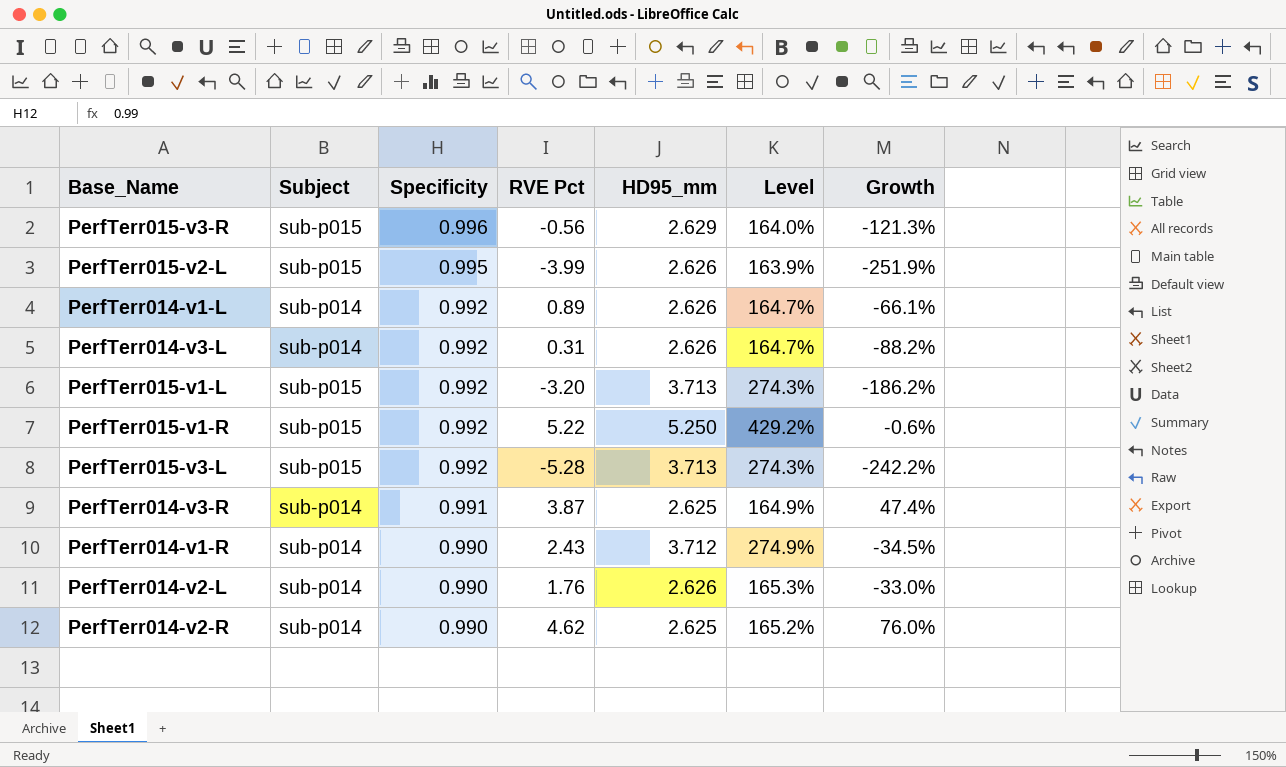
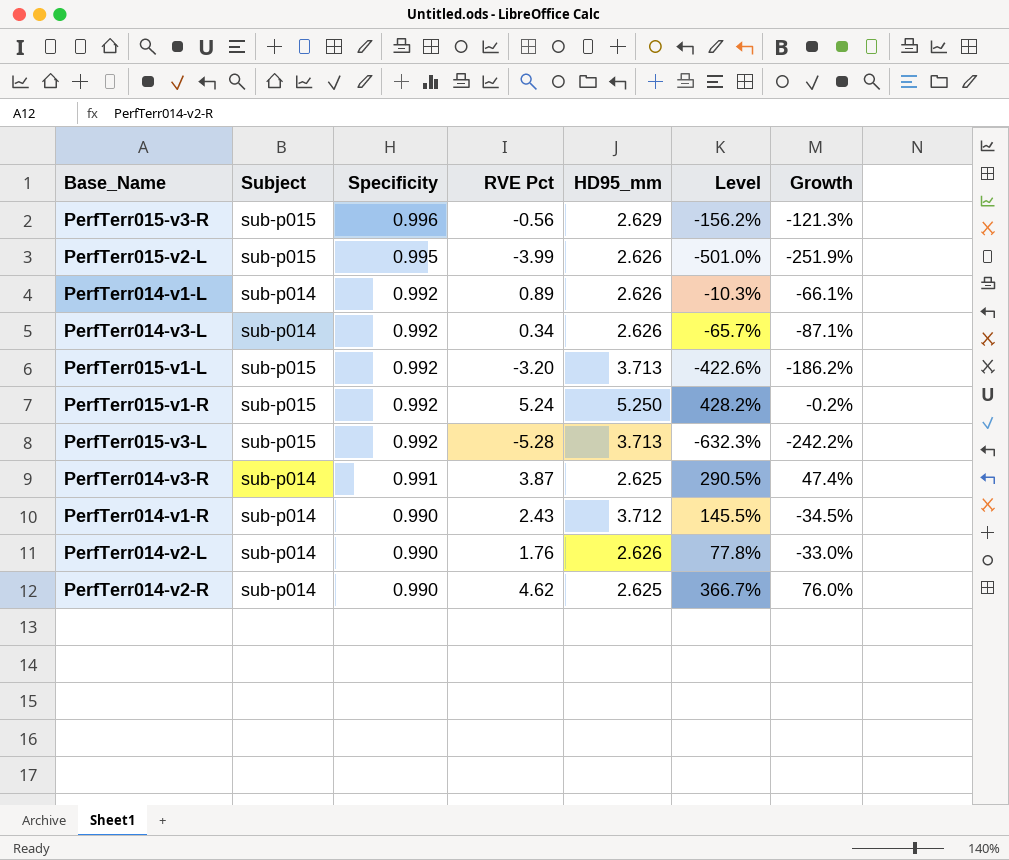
column Level | formula: ([HD95_mm] - [Specificity]) / [Specificity] -> ([RVE Pct] - [Specificity]) / [Specificity]
PerfTerr014-v3-L | RVE Pct: 0.31 -> 0.34
PerfTerr014-v3-L | Growth: -88.2% -> -87.1%
PerfTerr015-v1-R | RVE Pct: 5.22 -> 5.24
PerfTerr015-v1-R | Growth: -0.6% -> -0.2%

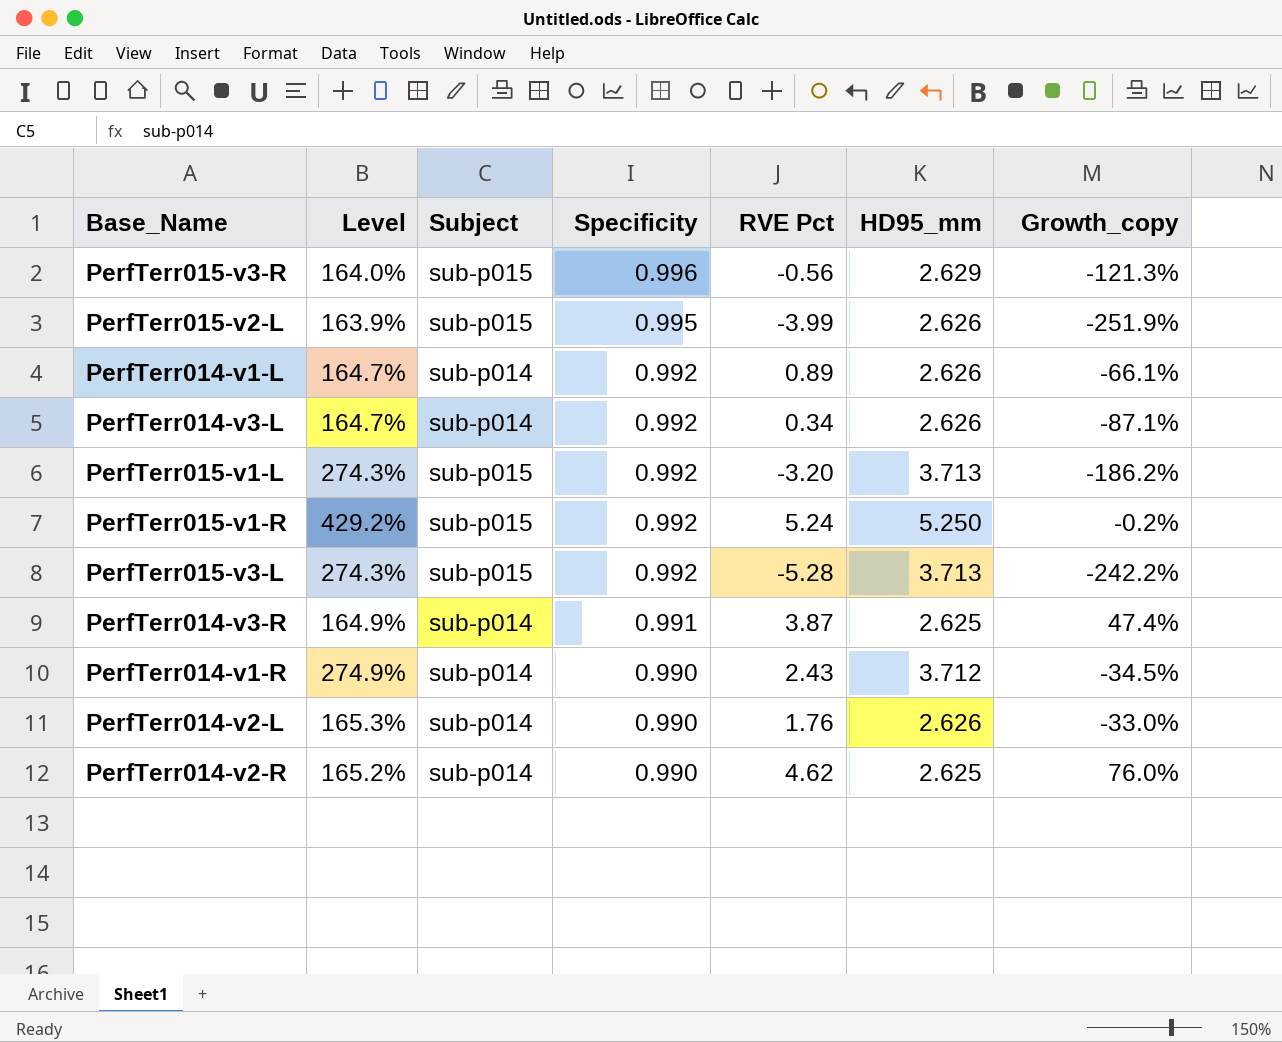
column Level | formula: ([RVE Pct] - [Specificity]) / [Specificity] -> ([HD95_mm] - [Specificity]) / [Specificity]
column Level | position: 6 -> 2
column name: Growth -> Growth_copy

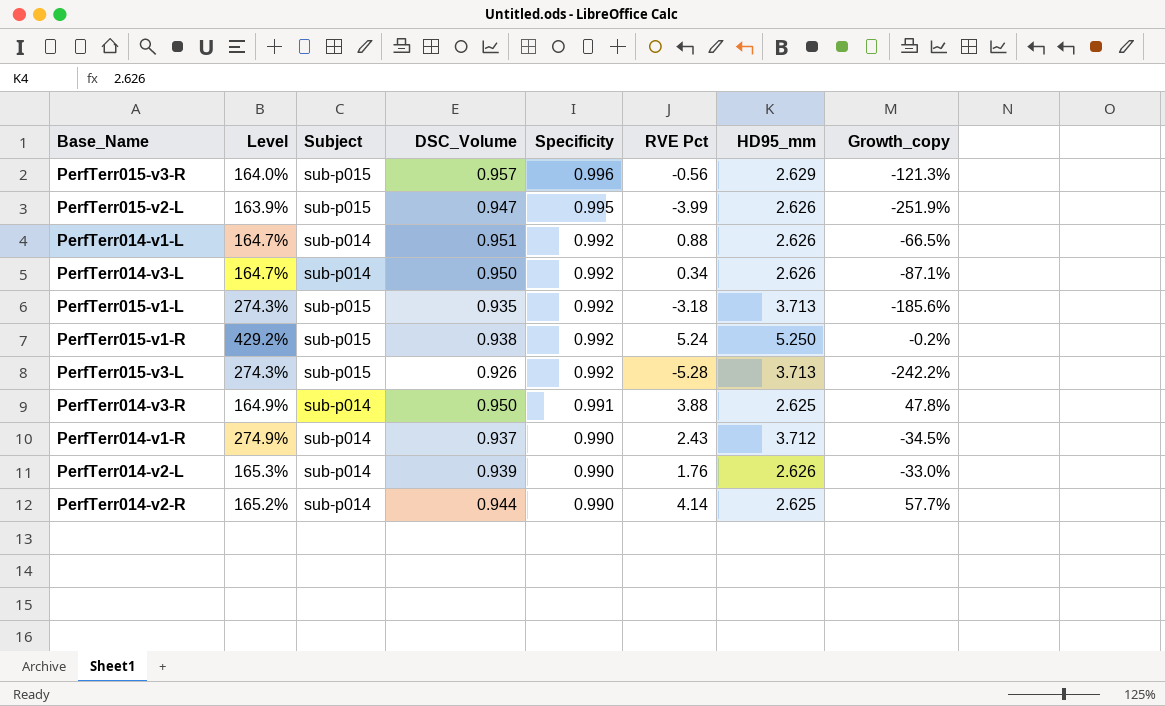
column DSC_Volume | position: none -> 4
PerfTerr014-v1-L | RVE Pct: 0.89 -> 0.88
PerfTerr014-v1-L | Growth_copy: -66.1% -> -66.5%
PerfTerr015-v1-L | RVE Pct: -3.20 -> -3.18
PerfTerr015-v1-L | Growth_copy: -186.2% -> -185.6%
PerfTerr014-v3-R | RVE Pct: 3.87 -> 3.88
PerfTerr014-v3-R | Growth_copy: 47.4% -> 47.8%
PerfTerr014-v2-R | RVE Pct: 4.62 -> 4.14
PerfTerr014-v2-R | Growth_copy: 76.0% -> 57.7%

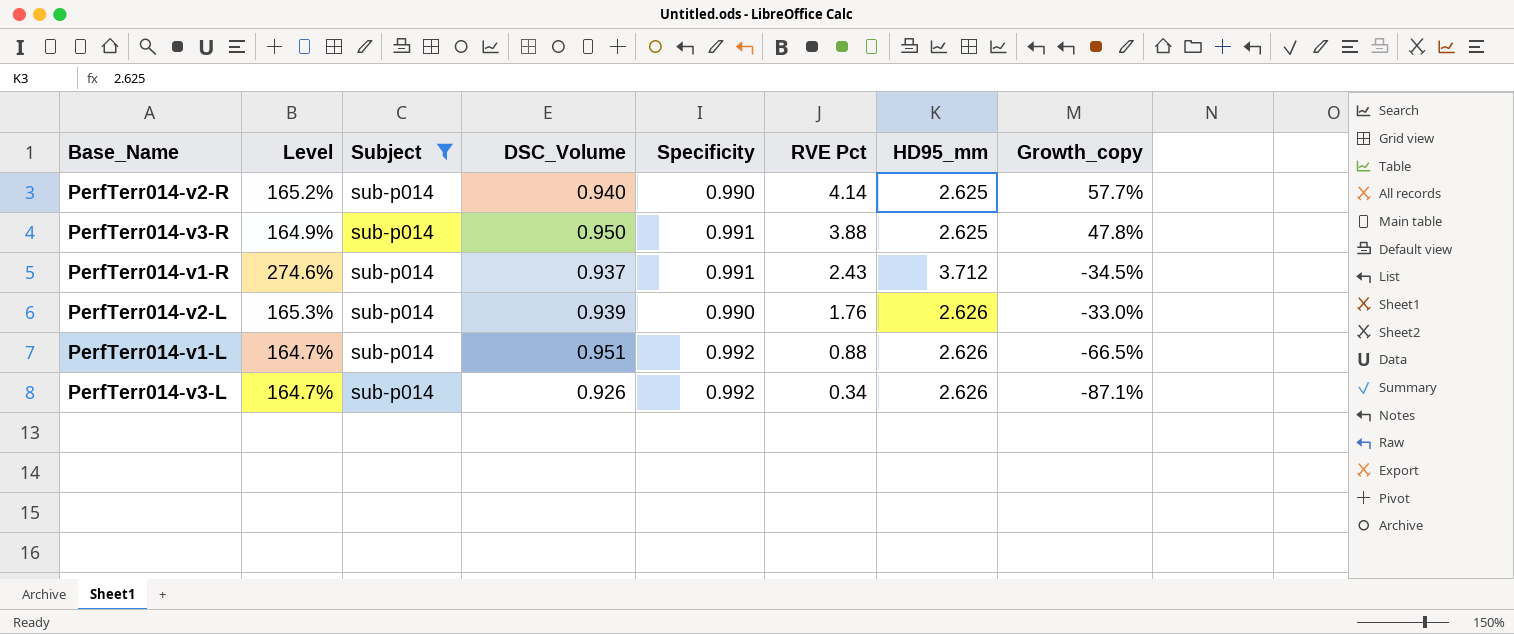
filter: none -> Subject = sub-p014
row order: Specificity descending -> RVE Pct descending
PerfTerr014-v2-R | DSC_Volume: 0.944 -> 0.940
PerfTerr014-v1-R | Level: 274.9% -> 274.6%
PerfTerr014-v1-R | Specificity: 0.990 -> 0.991
PerfTerr014-v3-L | DSC_Volume: 0.950 -> 0.926

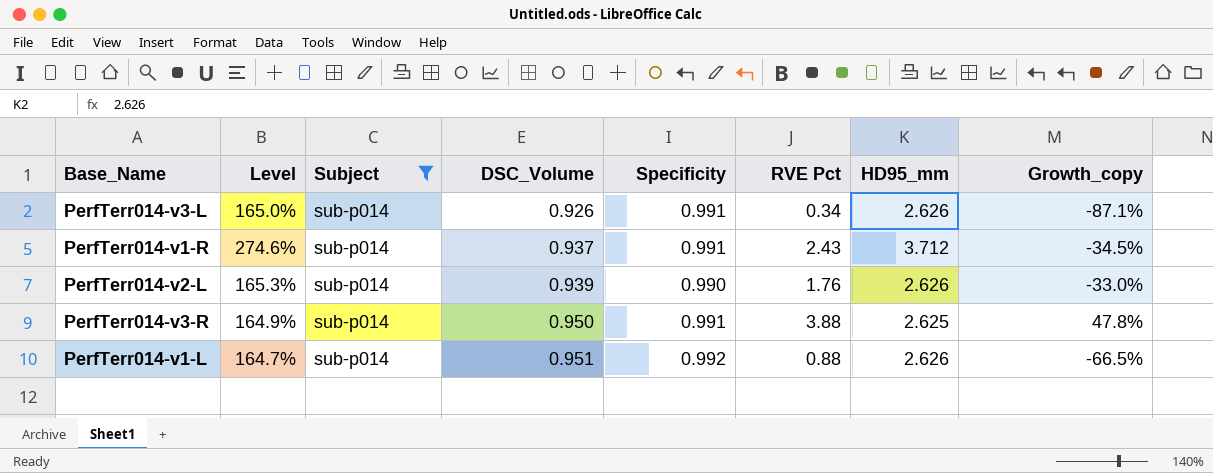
row order: RVE Pct descending -> DSC_Volume ascending
row PerfTerr014-v2-R: 165.2% | sub-p014 | 0.940 | 0.990 | 4.14 | 2.625 | 57.7% -> none
PerfTerr014-v3-L | Level: 164.7% -> 165.0%
PerfTerr014-v3-L | Specificity: 0.992 -> 0.991

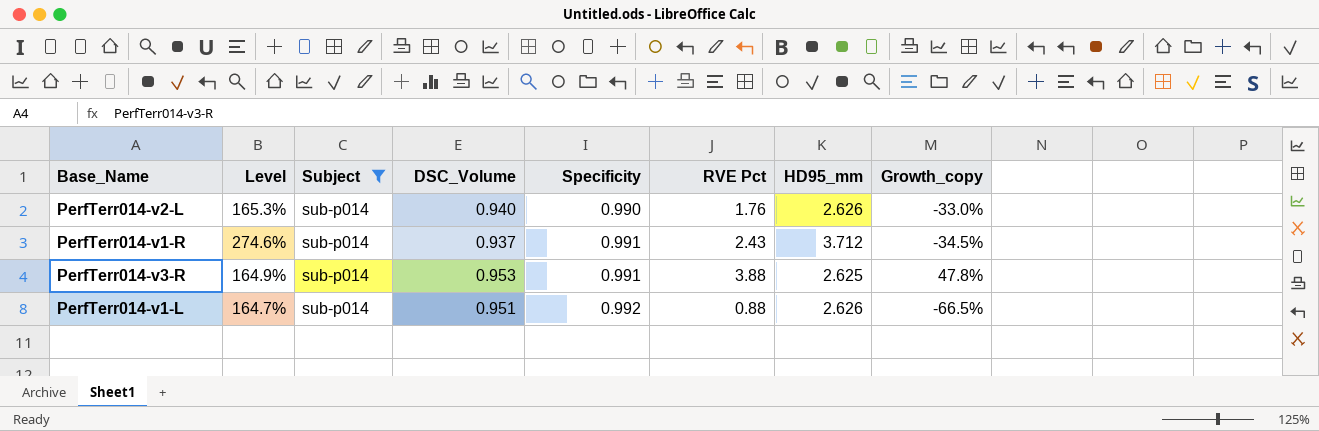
row order: DSC_Volume ascending -> Specificity ascending
row PerfTerr014-v3-L: 165.0% | sub-p014 | 0.926 | 0.991 | 0.34 | 2.626 | -87.1% -> none
PerfTerr014-v2-L | DSC_Volume: 0.939 -> 0.940
PerfTerr014-v3-R | DSC_Volume: 0.950 -> 0.953

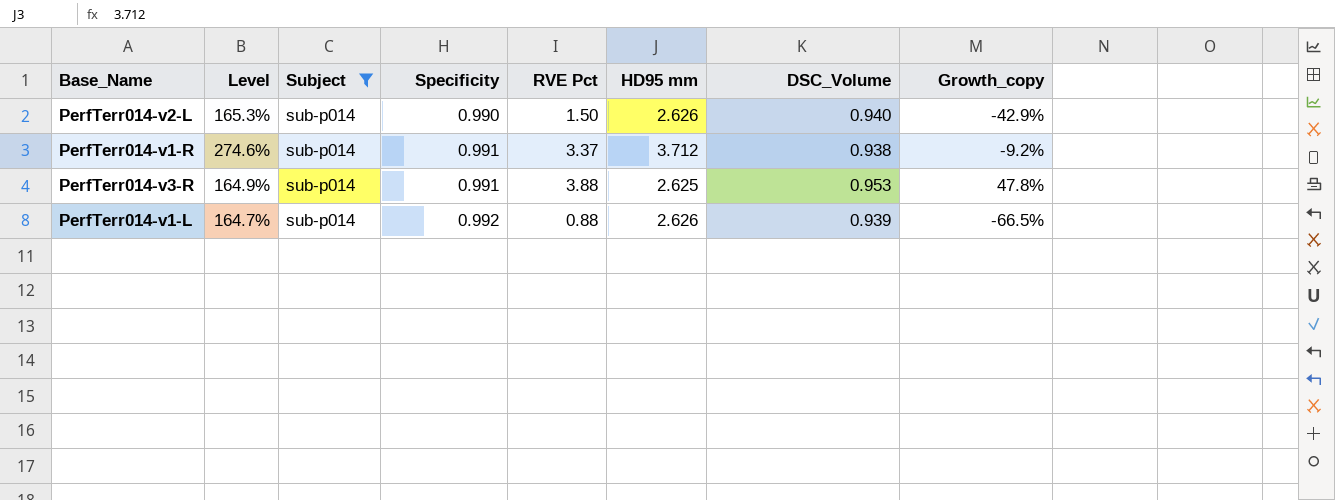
column name: HD95_mm -> HD95 mm
column DSC_Volume | position: 4 -> 7
PerfTerr014-v2-L | RVE Pct: 1.76 -> 1.50
PerfTerr014-v2-L | Growth_copy: -33.0% -> -42.9%
PerfTerr014-v1-R | RVE Pct: 2.43 -> 3.37
PerfTerr014-v1-R | DSC_Volume: 0.937 -> 0.938
PerfTerr014-v1-R | Growth_copy: -34.5% -> -9.2%
PerfTerr014-v1-L | DSC_Volume: 0.951 -> 0.939

